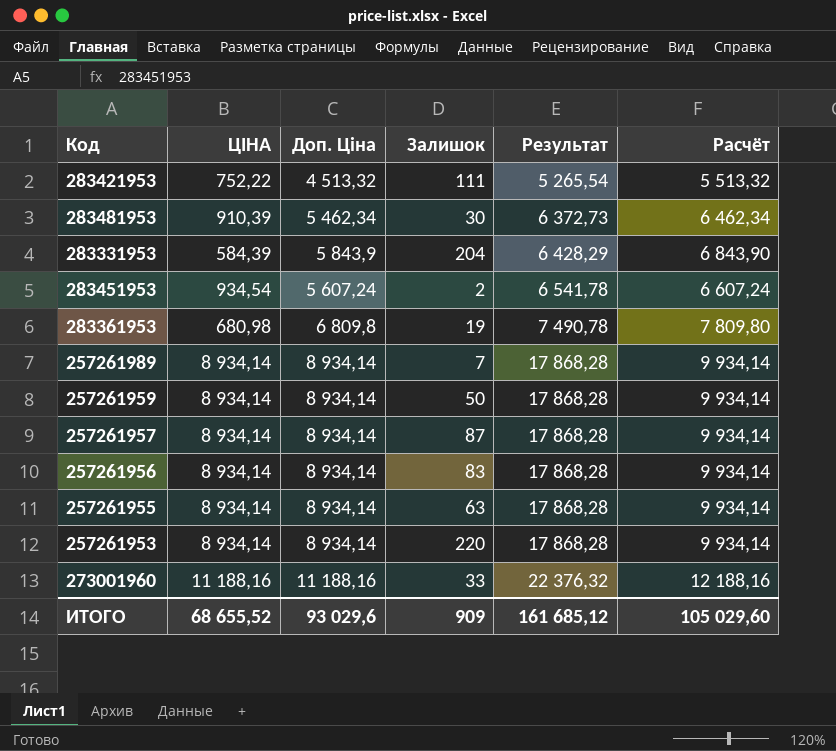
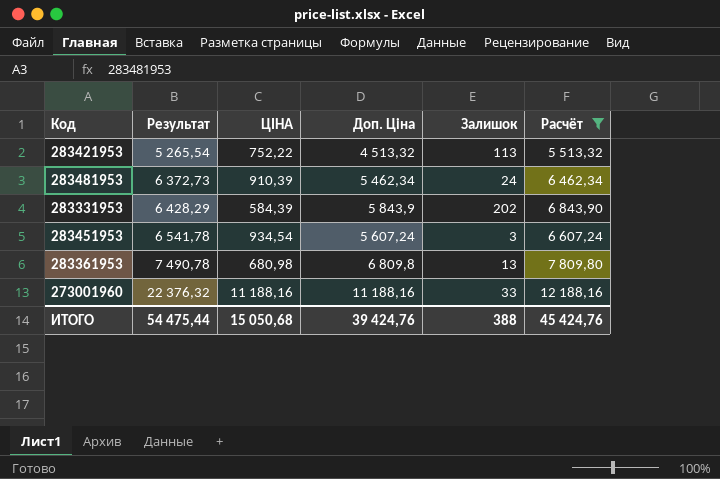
filter: none -> Расчёт != 9 934,14
column Результат | position: 5 -> 2
283421953 | Залишок: 111 -> 113
283481953 | Залишок: 30 -> 24
283331953 | Залишок: 204 -> 202
283451953 | Залишок: 2 -> 3
283361953 | Залишок: 19 -> 13
ИТОГО | Результат: 161 685,12 -> 54 475,44
ИТОГО | ЦІНА: 68 655,52 -> 15 050,68
ИТОГО | Доп. Ціна: 93 029,6 -> 39 424,76
ИТОГО | Залишок: 909 -> 388
ИТОГО | Расчёт: 105 029,60 -> 45 424,76

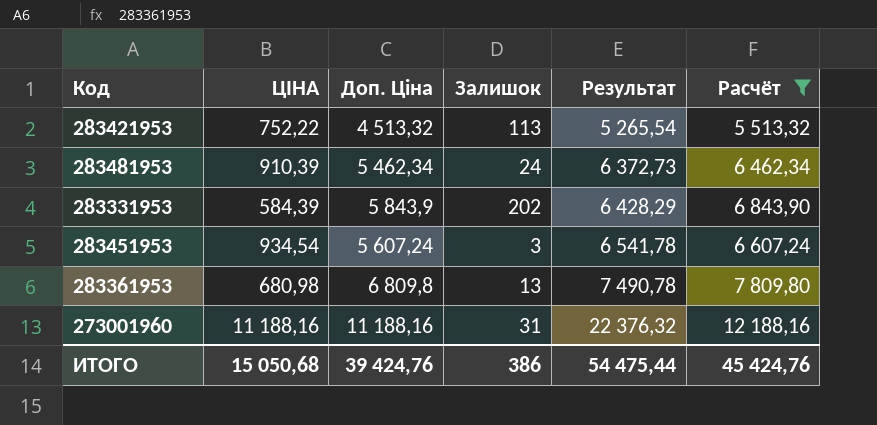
column Результат | position: 2 -> 5
273001960 | Залишок: 33 -> 31
ИТОГО | Залишок: 388 -> 386

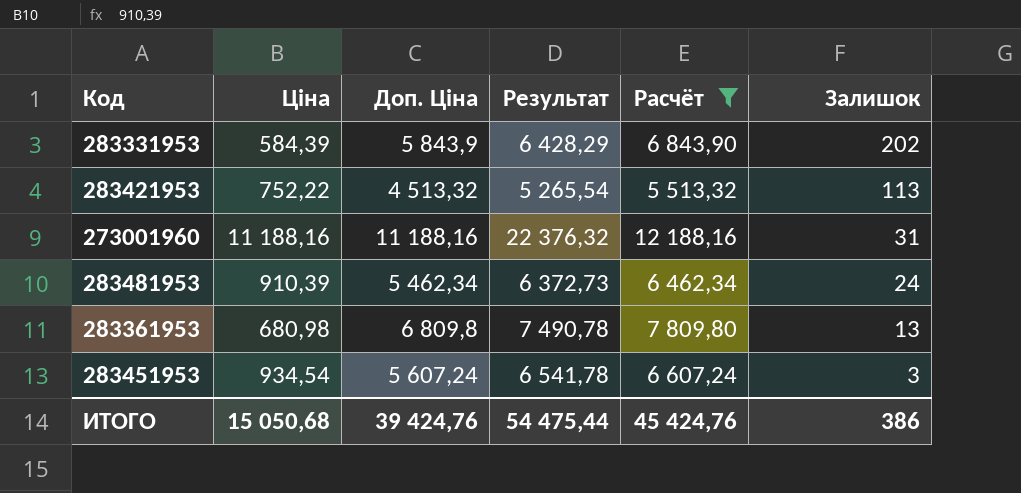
row order: Результат ascending -> Залишок descending
column name: ЦІНА -> Ціна
column Залишок | position: 4 -> 6

